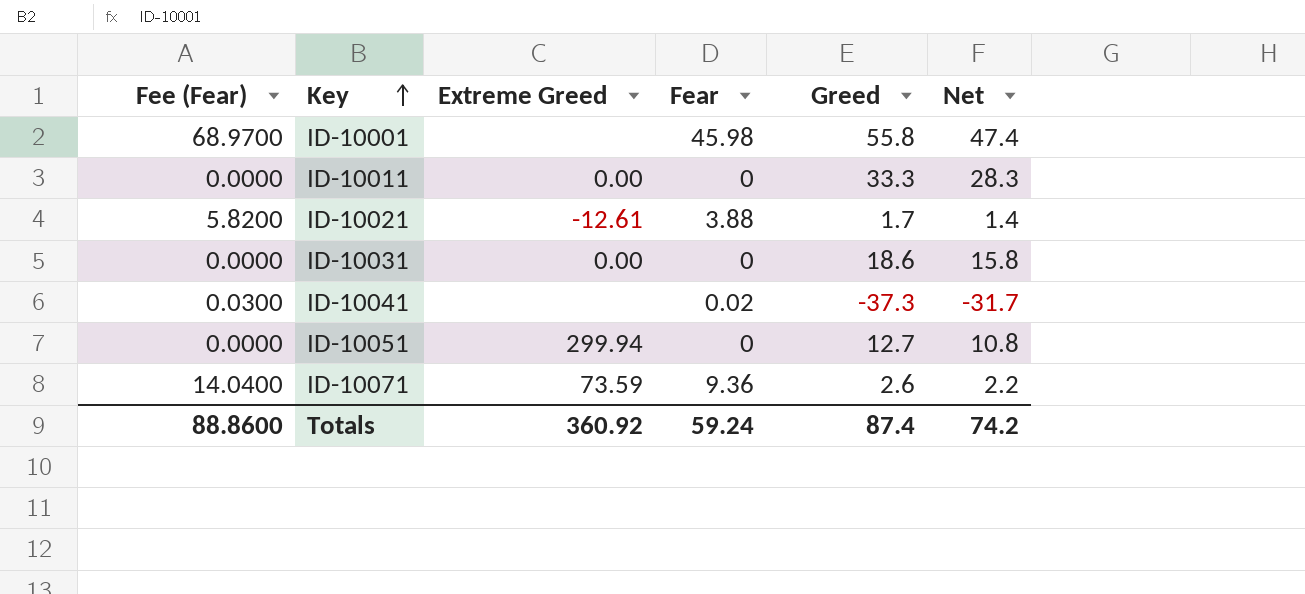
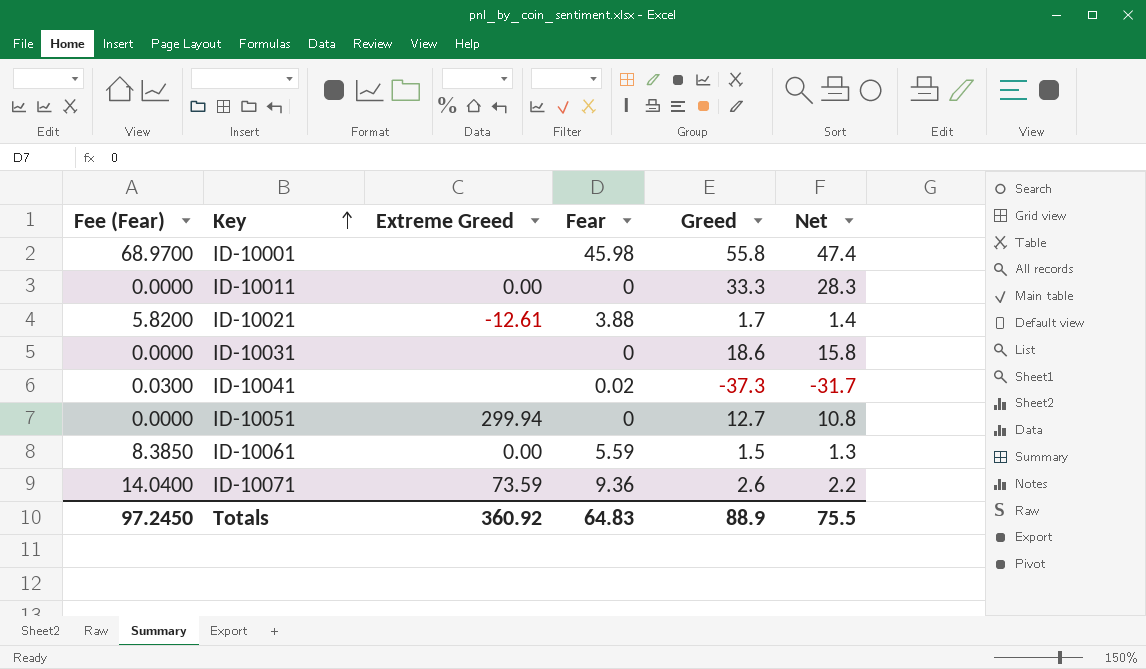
ID-10031 | Extreme Greed: 0.00 -> none
row ID-10061: none -> 8.3850 | 0.00 | 5.59 | 1.5 | 1.3
Totals | Fee (Fear): 88.8600 -> 97.2450
Totals | Fear: 59.24 -> 64.83
Totals | Greed: 87.4 -> 88.9
Totals | Net: 74.2 -> 75.5

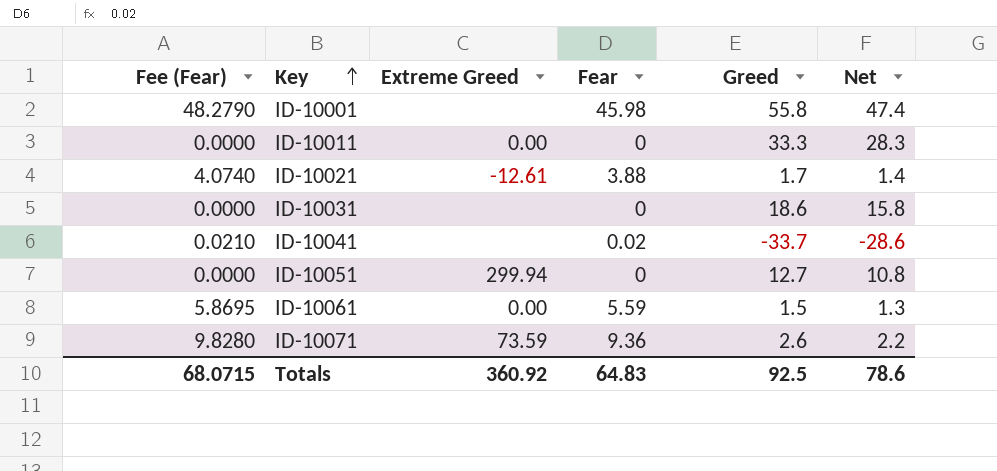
column Fee (Fear) | formula: [Fear] * 1.5 -> [Fear] * 1.05
ID-10041 | Greed: -37.3 -> -33.7
ID-10041 | Net: -31.7 -> -28.6
Totals | Fee (Fear): 97.2450 -> 68.0715
Totals | Greed: 88.9 -> 92.5
Totals | Net: 75.5 -> 78.6

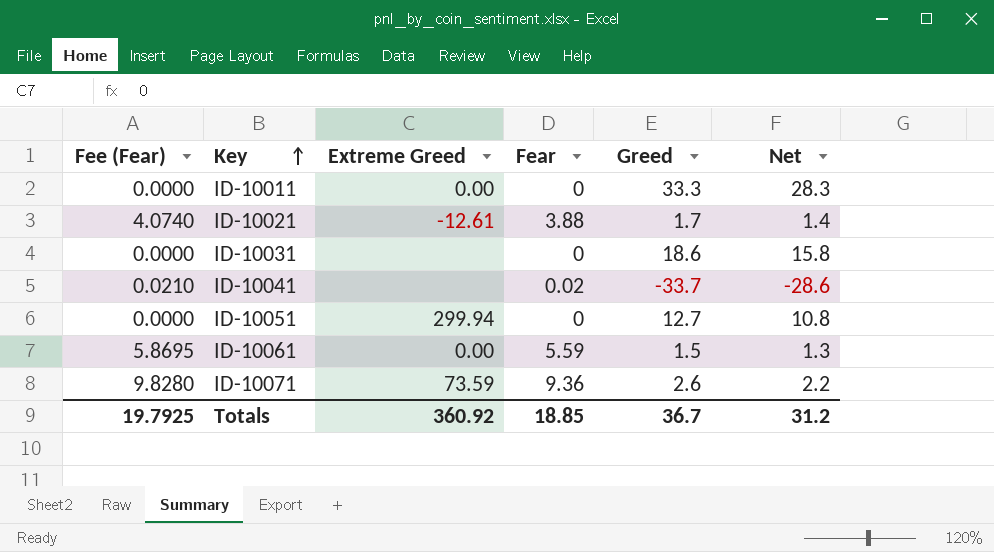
row ID-10001: 48.2790 | none | 45.98 | 55.8 | 47.4 -> none
Totals | Fee (Fear): 68.0715 -> 19.7925
Totals | Fear: 64.83 -> 18.85
Totals | Greed: 92.5 -> 36.7
Totals | Net: 78.6 -> 31.2

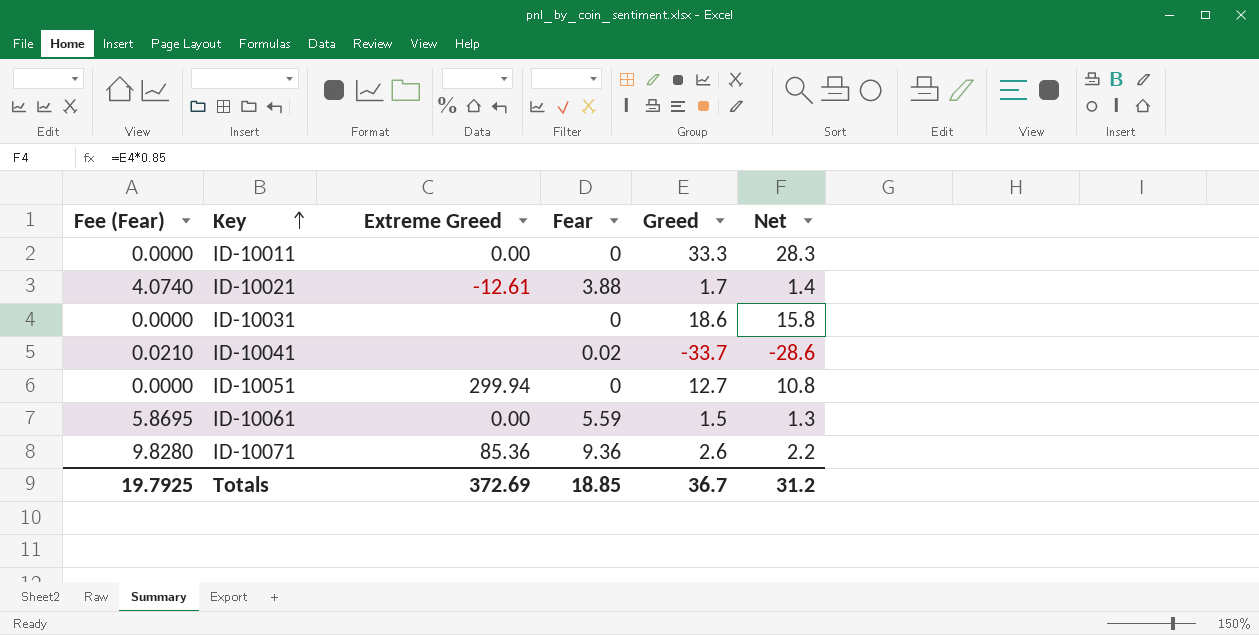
ID-10071 | Extreme Greed: 73.59 -> 85.36
Totals | Extreme Greed: 360.92 -> 372.69

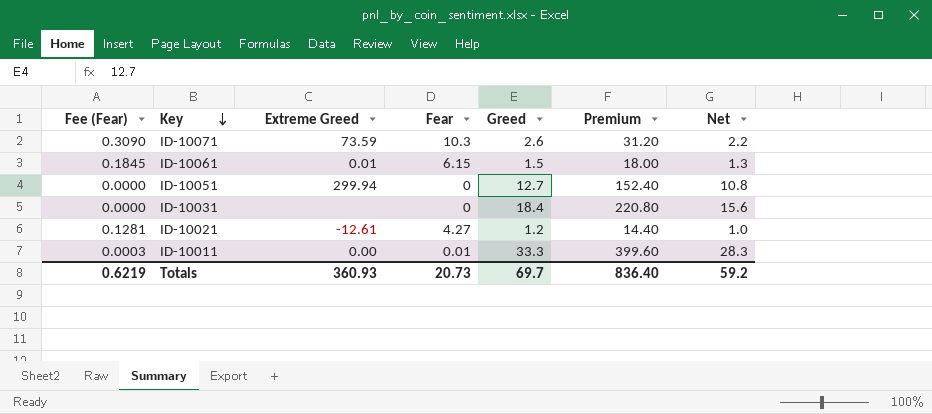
row order: Key ascending -> Key descending
column Fee (Fear) | formula: [Fear] * 1.05 -> [Fear] * 0.03
column Premium | formula: none -> [Greed] * 12
row ID-10041: 0.0210 | none | 0.02 | -33.7 | -28.6 -> none
ID-10071 | Extreme Greed: 85.36 -> 73.59
ID-10071 | Fear: 9.36 -> 10.3
ID-10061 | Extreme Greed: 0.00 -> 0.01
ID-10061 | Fear: 5.59 -> 6.15
ID-10031 | Greed: 18.6 -> 18.4
ID-10031 | Net: 15.8 -> 15.6
ID-10021 | Fear: 3.88 -> 4.27
ID-10021 | Greed: 1.7 -> 1.2
ID-10021 | Net: 1.4 -> 1.0
ID-10011 | Fear: 0 -> 0.01
Totals | Fee (Fear): 19.7925 -> 0.6219
Totals | Extreme Greed: 372.69 -> 360.93
Totals | Fear: 18.85 -> 20.73
Totals | Greed: 36.7 -> 69.7
Totals | Net: 31.2 -> 59.2

